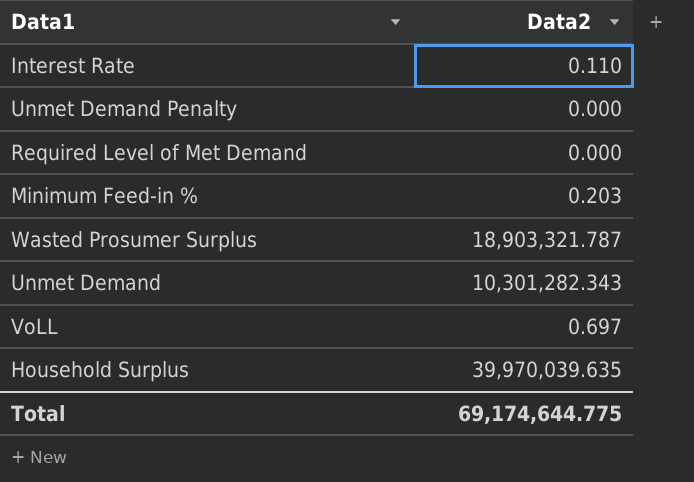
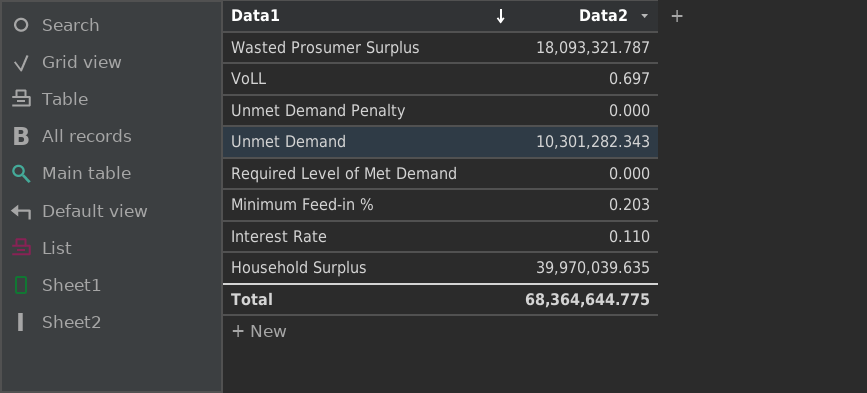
row order: none -> Data1 descending
Wasted Prosumer Surplus | Data2: 18,903,321.787 -> 18,093,321.787
Total | Data2: 69,174,644.775 -> 68,364,644.775

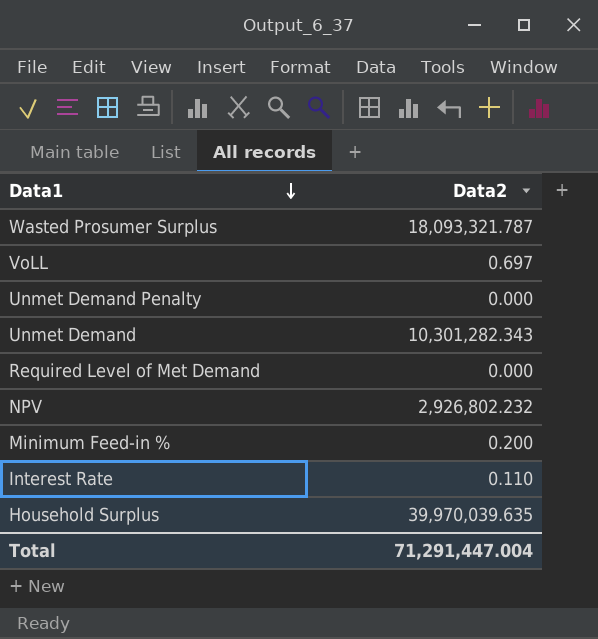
row NPV: none -> 2,926,802.232
Minimum Feed-in % | Data2: 0.203 -> 0.200
Total | Data2: 68,364,644.775 -> 71,291,447.004

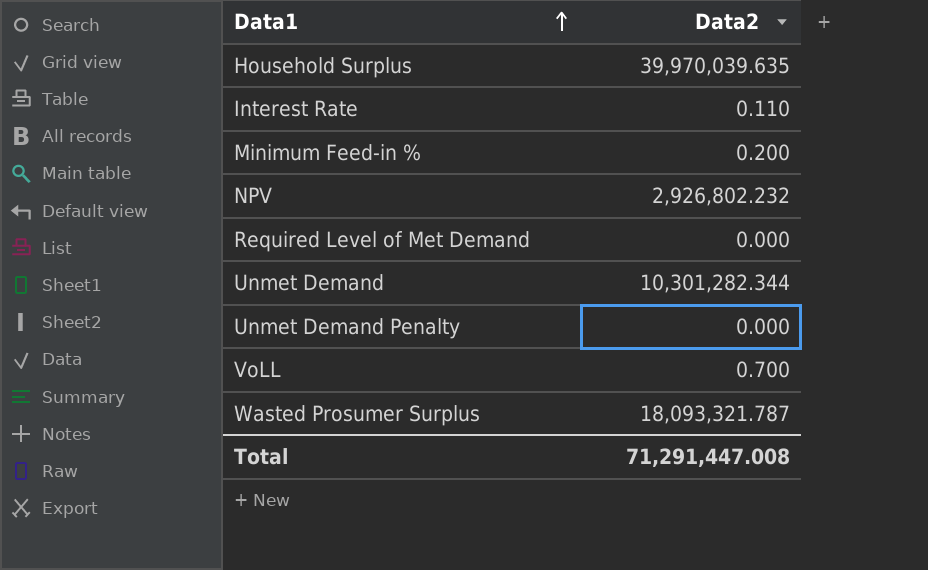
row order: Data1 descending -> Data1 ascending
Unmet Demand | Data2: 10,301,282.343 -> 10,301,282.344
VoLL | Data2: 0.697 -> 0.700
Total | Data2: 71,291,447.004 -> 71,291,447.008

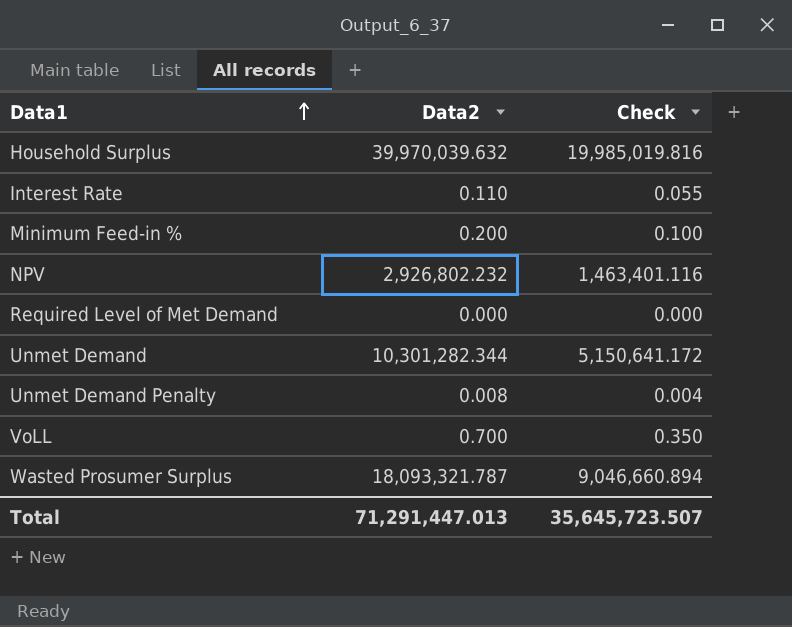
column Check | formula: none -> [Data2] * 0.5
Household Surplus | Data2: 39,970,039.635 -> 39,970,039.632
Unmet Demand Penalty | Data2: 0.000 -> 0.008
Total | Data2: 71,291,447.008 -> 71,291,447.013

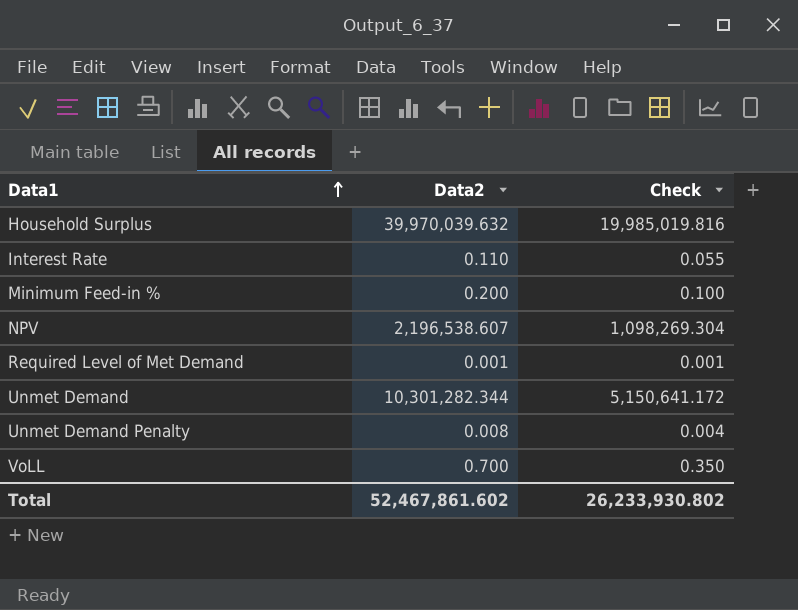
row Wasted Prosumer Surplus: 18,093,321.787 | 9,046,660.894 -> none
NPV | Data2: 2,926,802.232 -> 2,196,538.607
NPV | Check: 1,463,401.116 -> 1,098,269.304
Required Level of Met Demand | Data2: 0.000 -> 0.001
Required Level of Met Demand | Check: 0.000 -> 0.001
Total | Data2: 71,291,447.013 -> 52,467,861.602
Total | Check: 35,645,723.507 -> 26,233,930.802

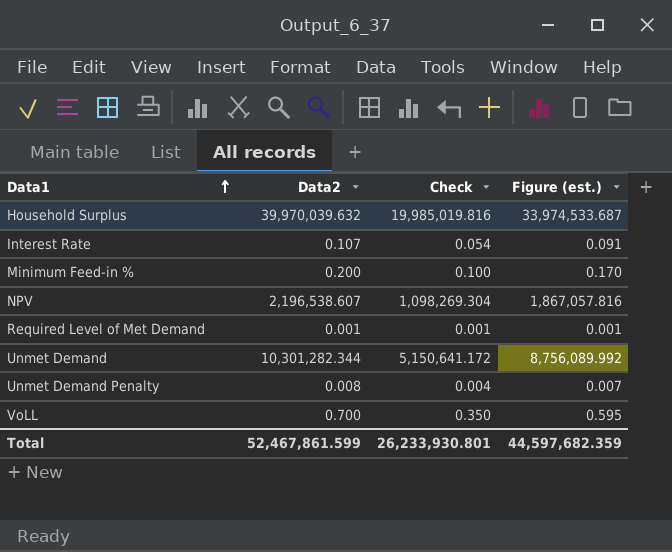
column Figure (est.) | formula: none -> [Data2] * 0.85
Interest Rate | Data2: 0.110 -> 0.107
Interest Rate | Check: 0.055 -> 0.054
Total | Data2: 52,467,861.602 -> 52,467,861.599
Total | Check: 26,233,930.802 -> 26,233,930.801

